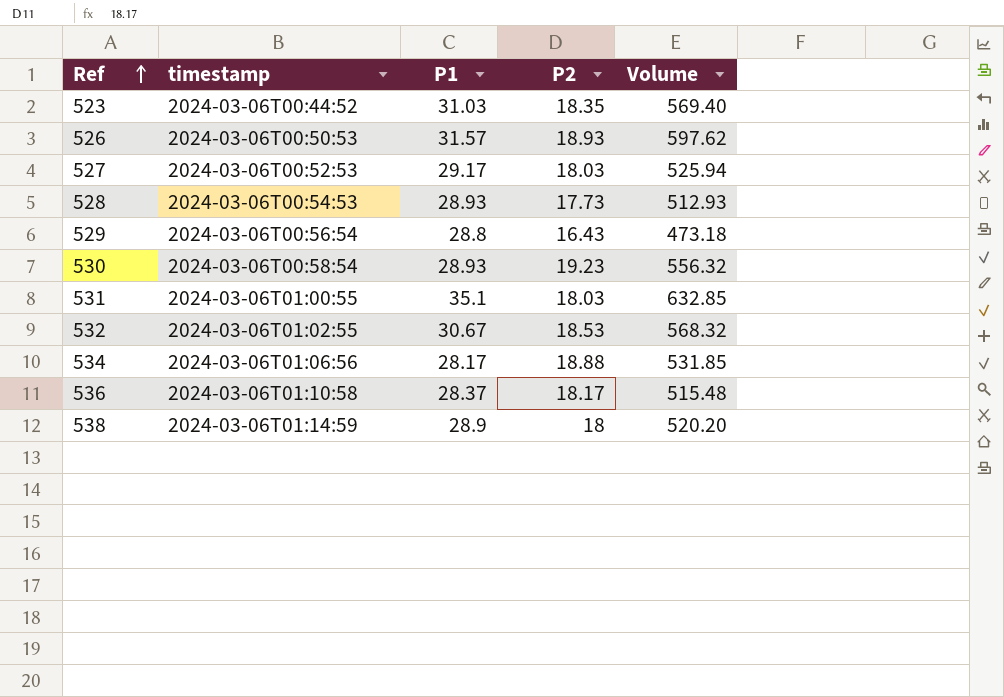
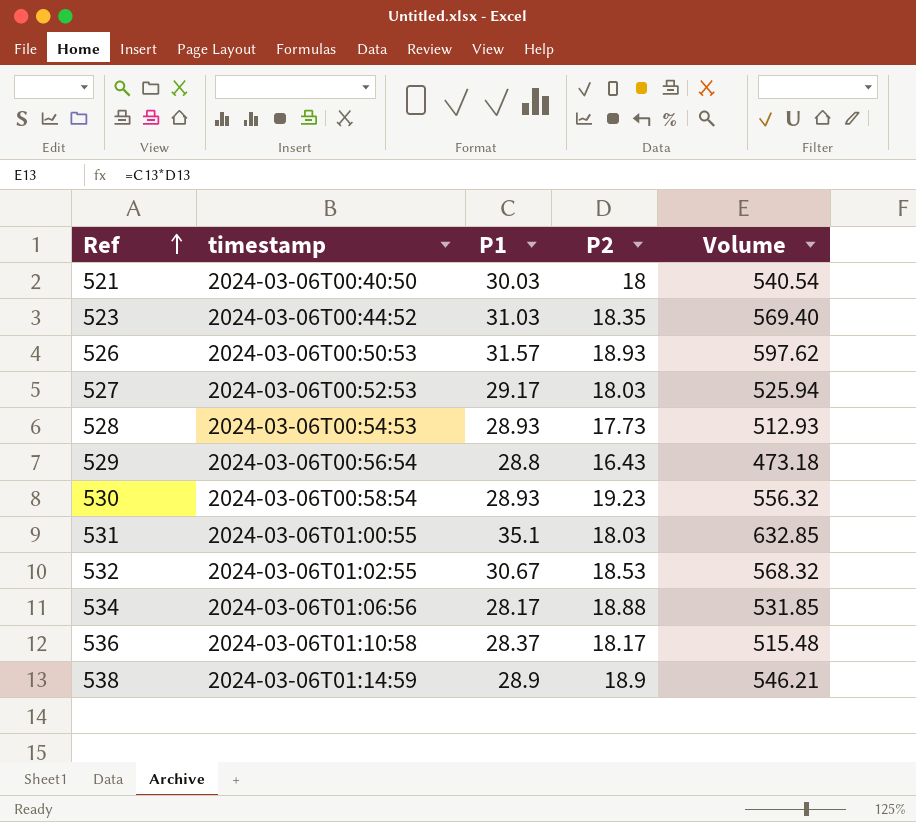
row 521: none -> 2024-03-06T00:40:50 | 30.03 | 18 | 540.54
538 | P2: 18 -> 18.9
538 | Volume: 520.20 -> 546.21

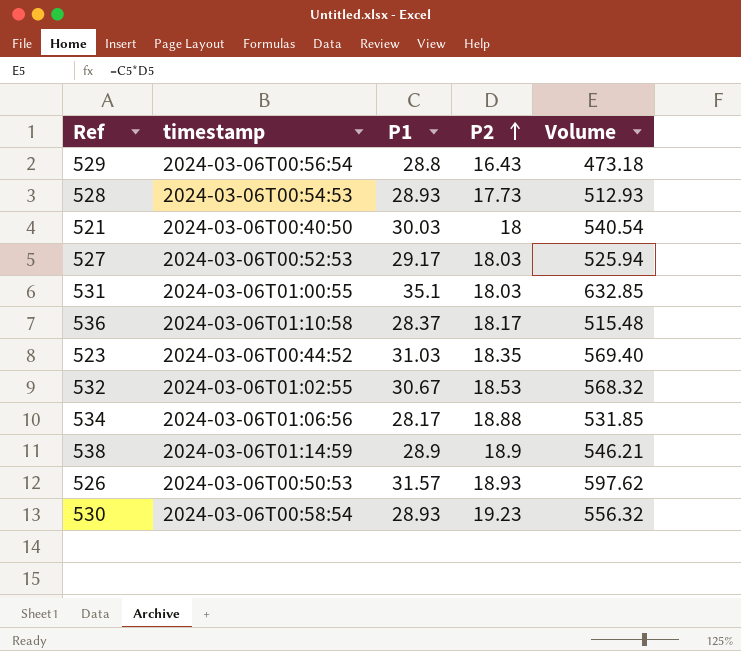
row order: Ref ascending -> P2 ascending

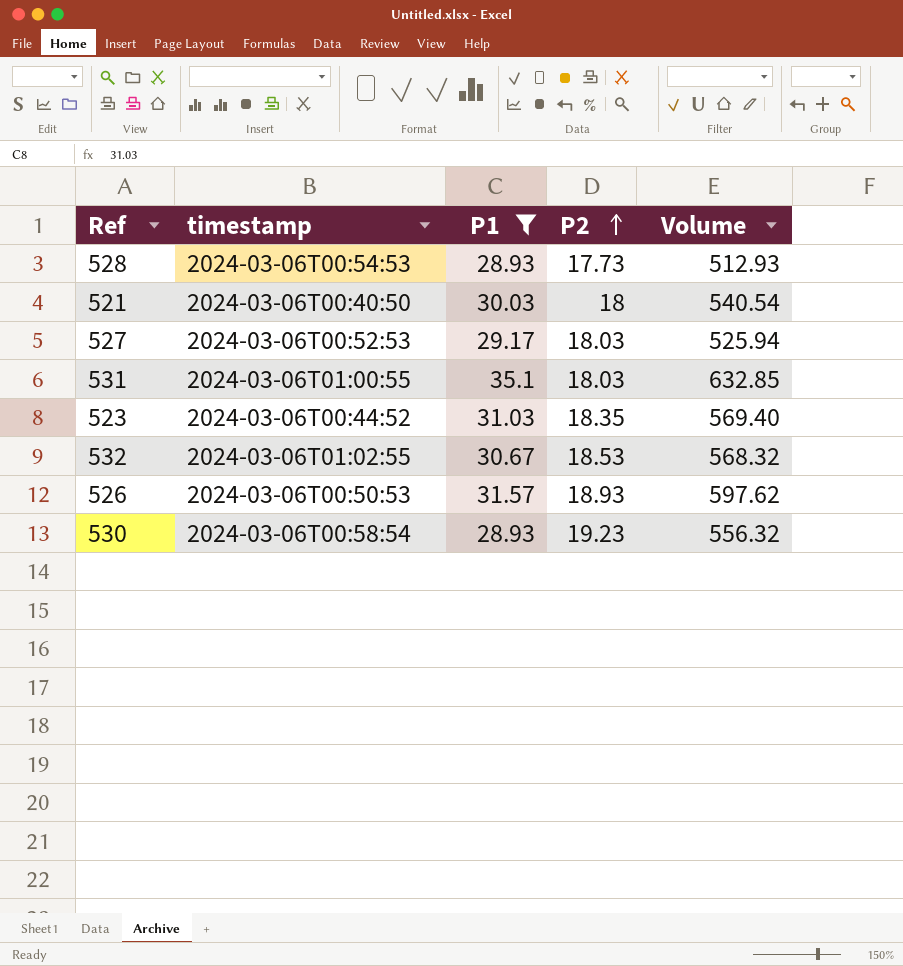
filter: none -> P1 >= 28.93

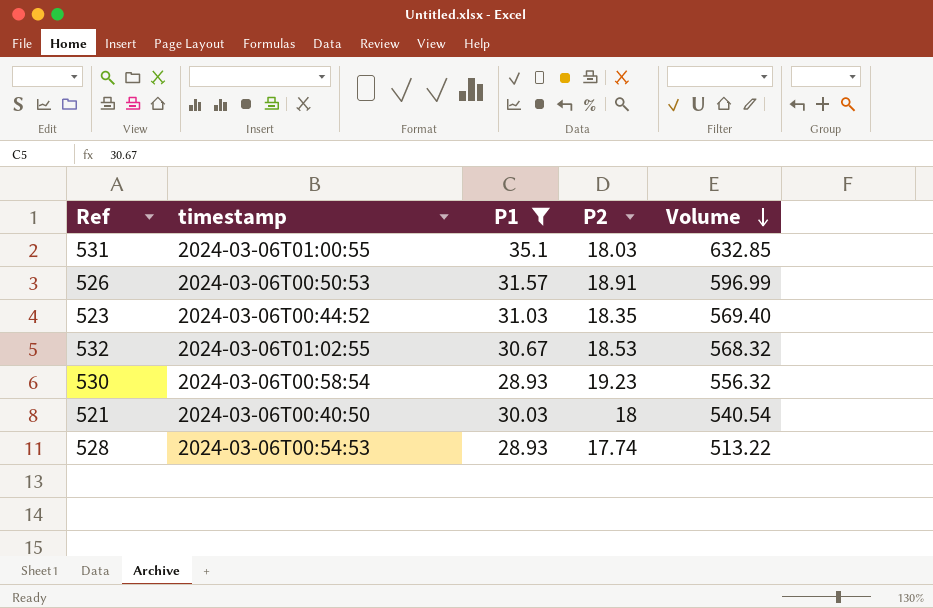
row order: P2 ascending -> Volume descending
row 527: 2024-03-06T00:52:53 | 29.17 | 18.03 | 525.94 -> none
526 | P2: 18.93 -> 18.91
526 | Volume: 597.62 -> 596.99
528 | P2: 17.73 -> 17.74
528 | Volume: 512.93 -> 513.22

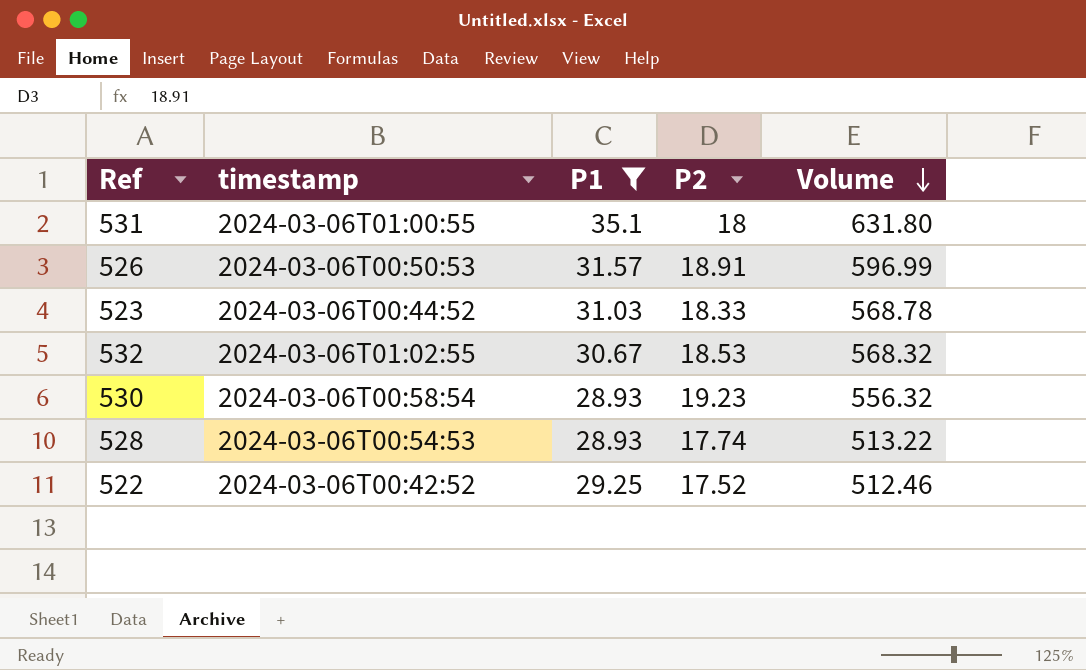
row 521: 2024-03-06T00:40:50 | 30.03 | 18 | 540.54 -> none
531 | P2: 18.03 -> 18
531 | Volume: 632.85 -> 631.80
523 | P2: 18.35 -> 18.33
523 | Volume: 569.40 -> 568.78
row 522: none -> 2024-03-06T00:42:52 | 29.25 | 17.52 | 512.46

